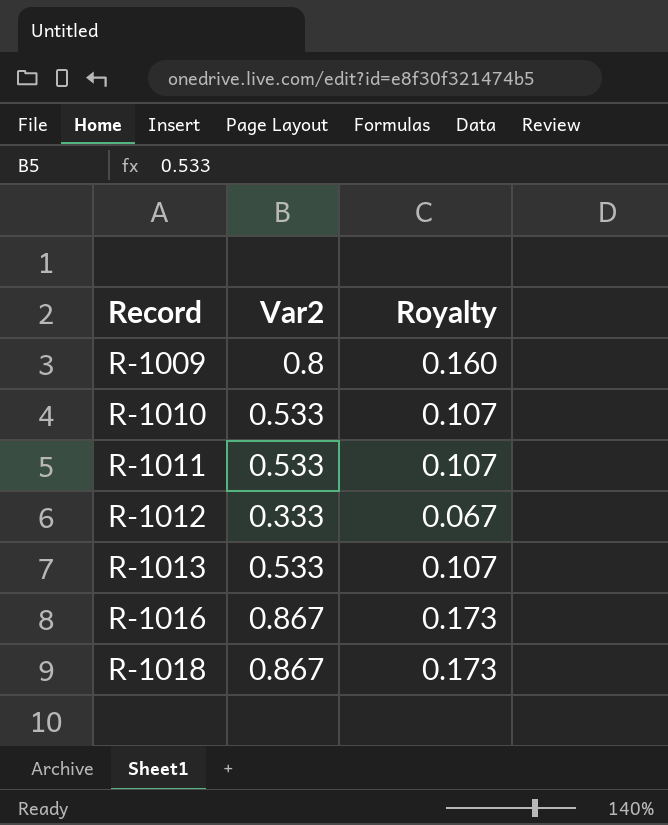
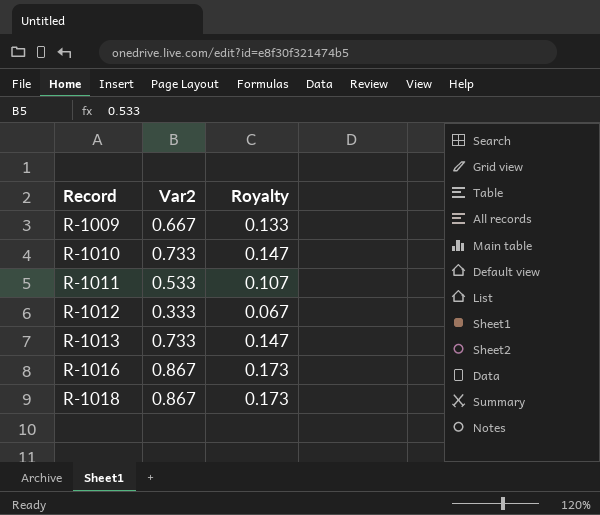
R-1009 | Var2: 0.8 -> 0.667
R-1009 | Royalty: 0.160 -> 0.133
R-1010 | Var2: 0.533 -> 0.733
R-1010 | Royalty: 0.107 -> 0.147
R-1013 | Var2: 0.533 -> 0.733
R-1013 | Royalty: 0.107 -> 0.147

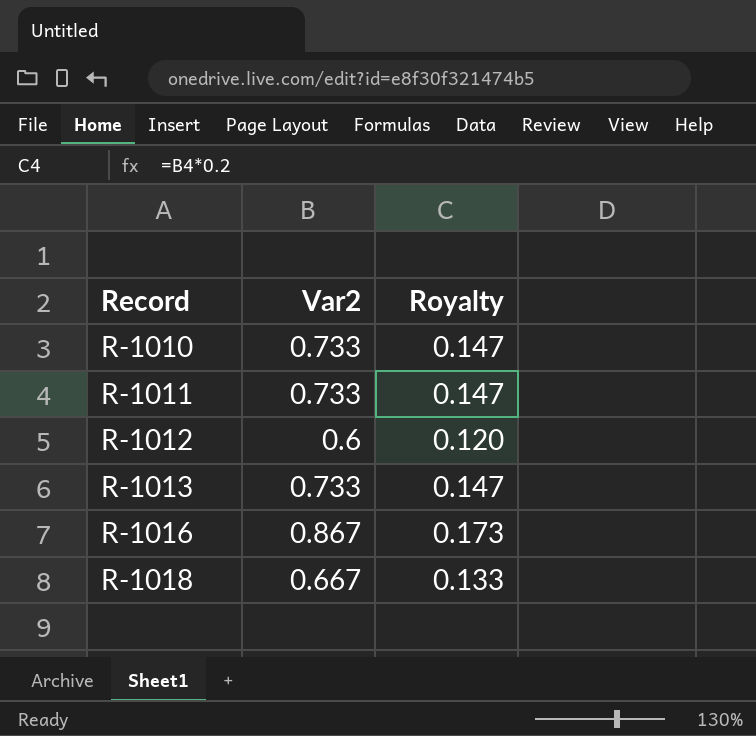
row R-1009: 0.667 | 0.133 -> none
R-1011 | Var2: 0.533 -> 0.733
R-1011 | Royalty: 0.107 -> 0.147
R-1012 | Var2: 0.333 -> 0.6
R-1012 | Royalty: 0.067 -> 0.120
R-1018 | Var2: 0.867 -> 0.667
R-1018 | Royalty: 0.173 -> 0.133

